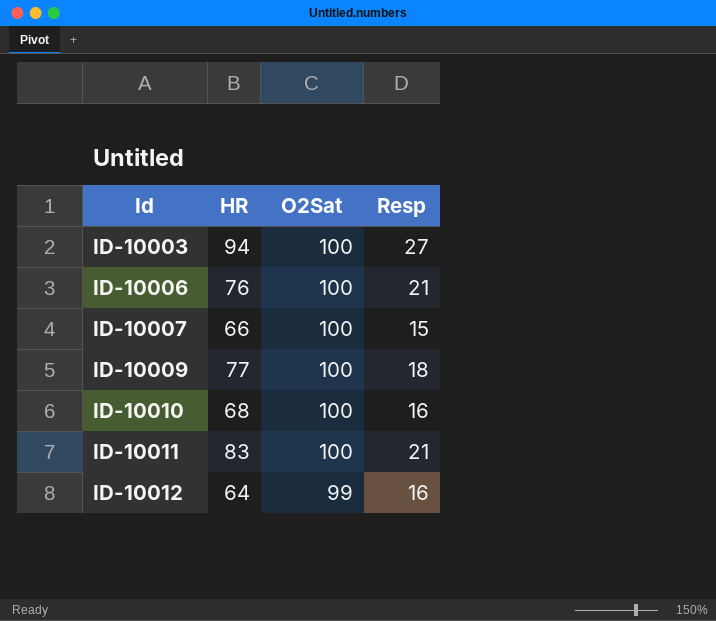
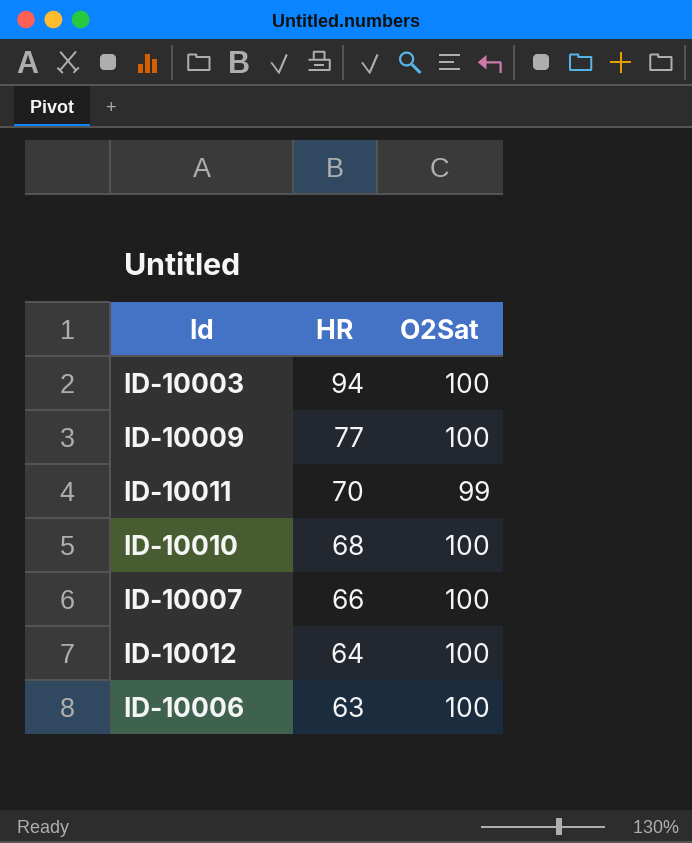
row order: Id ascending -> HR descending
column Resp | position: 4 -> none
ID-10011 | HR: 83 -> 70
ID-10011 | O2Sat: 100 -> 99
ID-10012 | O2Sat: 99 -> 100
ID-10006 | HR: 76 -> 63

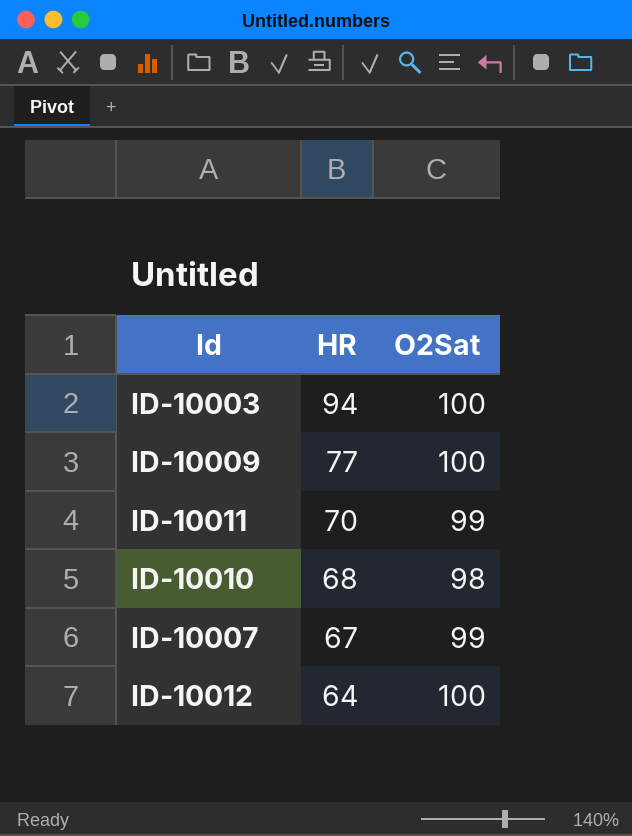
row ID-10006: 63 | 100 -> none
ID-10010 | O2Sat: 100 -> 98
ID-10007 | HR: 66 -> 67
ID-10007 | O2Sat: 100 -> 99

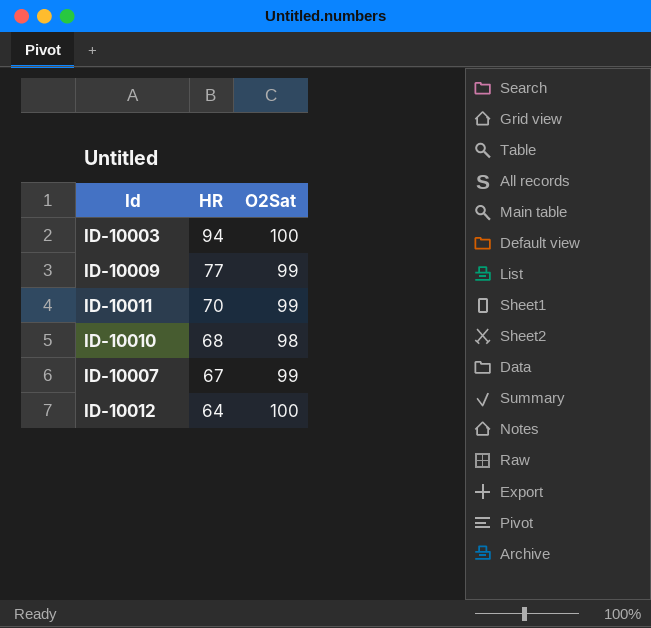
ID-10009 | O2Sat: 100 -> 99

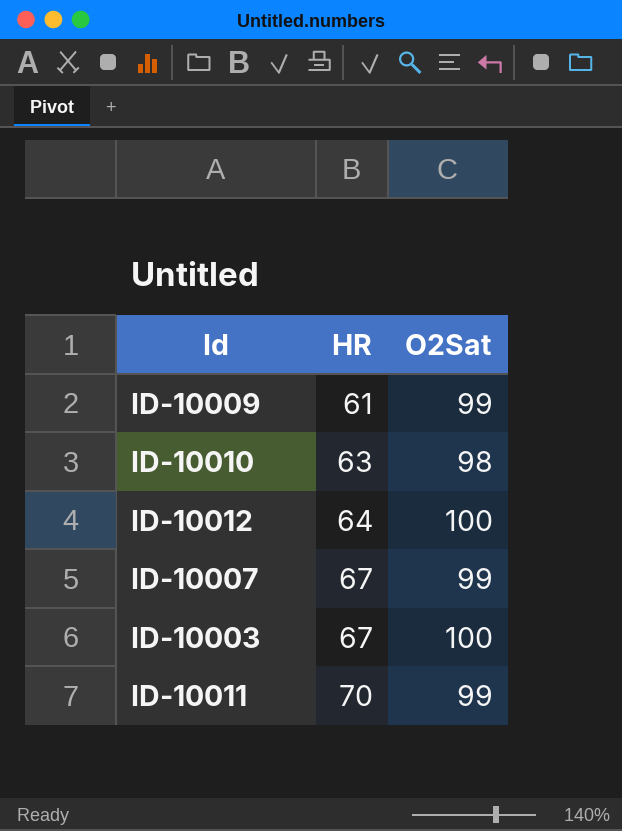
row order: HR descending -> HR ascending
ID-10009 | HR: 77 -> 61
ID-10010 | HR: 68 -> 63
ID-10003 | HR: 94 -> 67

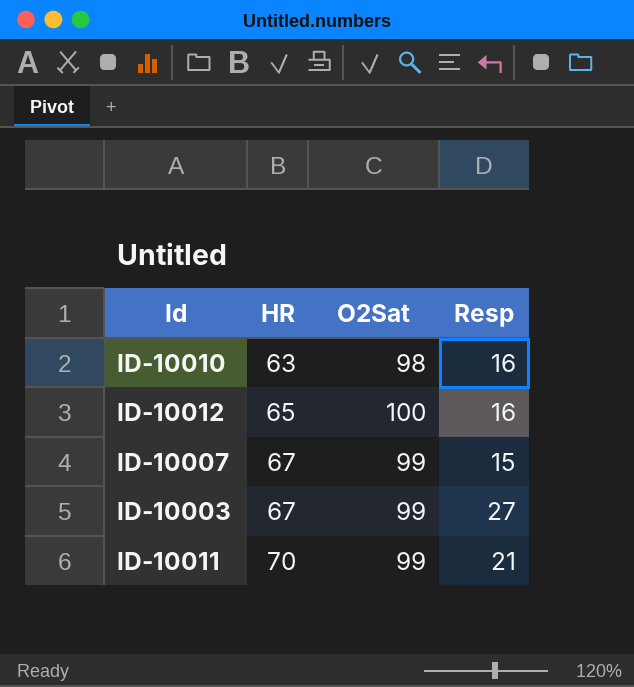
column Resp | position: none -> 4
row ID-10009: 61 | 99 -> none
ID-10012 | HR: 64 -> 65
ID-10003 | O2Sat: 100 -> 99

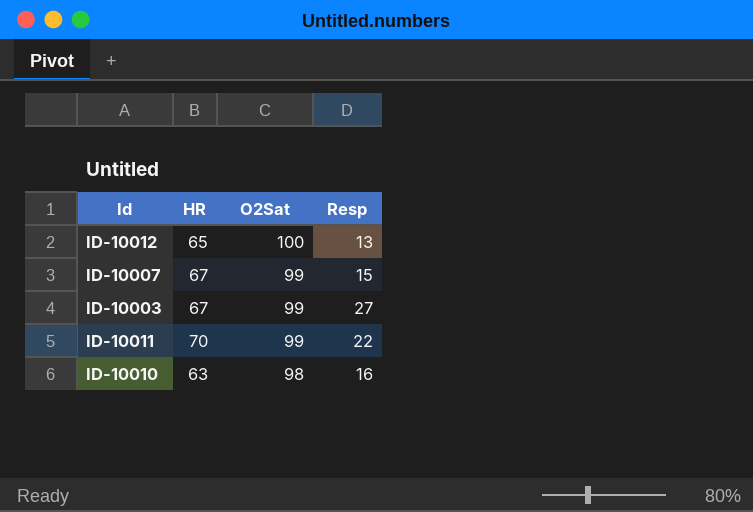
row order: HR ascending -> O2Sat descending
ID-10012 | Resp: 16 -> 13
ID-10011 | Resp: 21 -> 22

